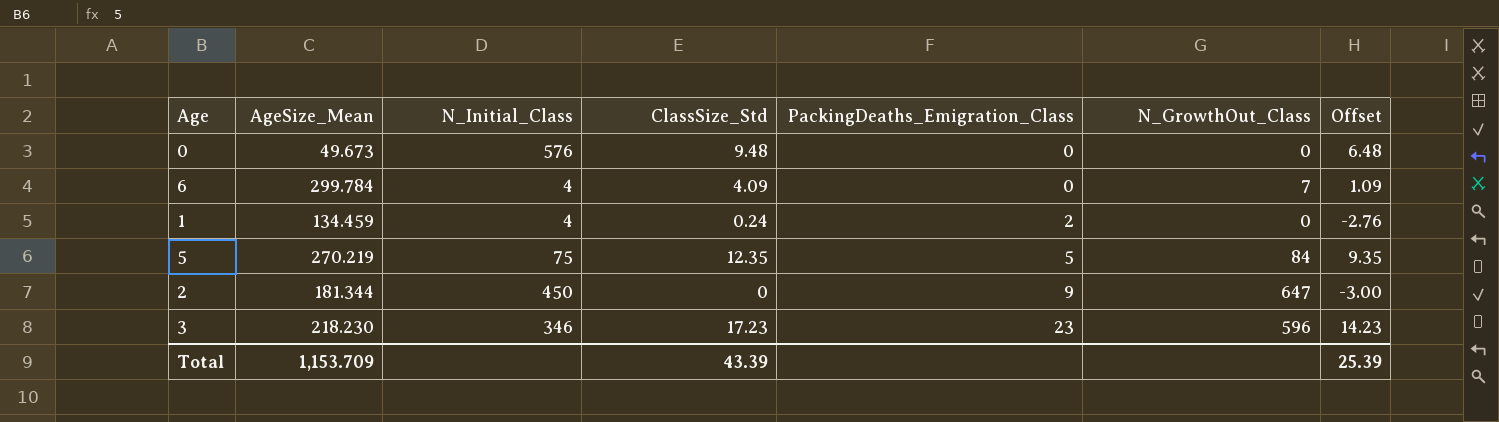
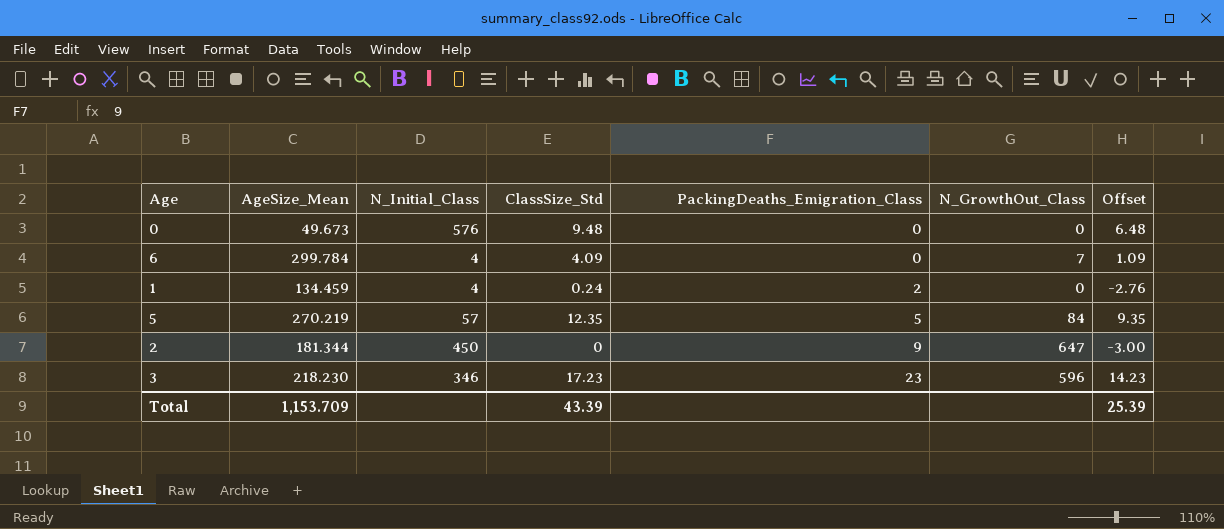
5 | N_Initial_Class: 75 -> 57

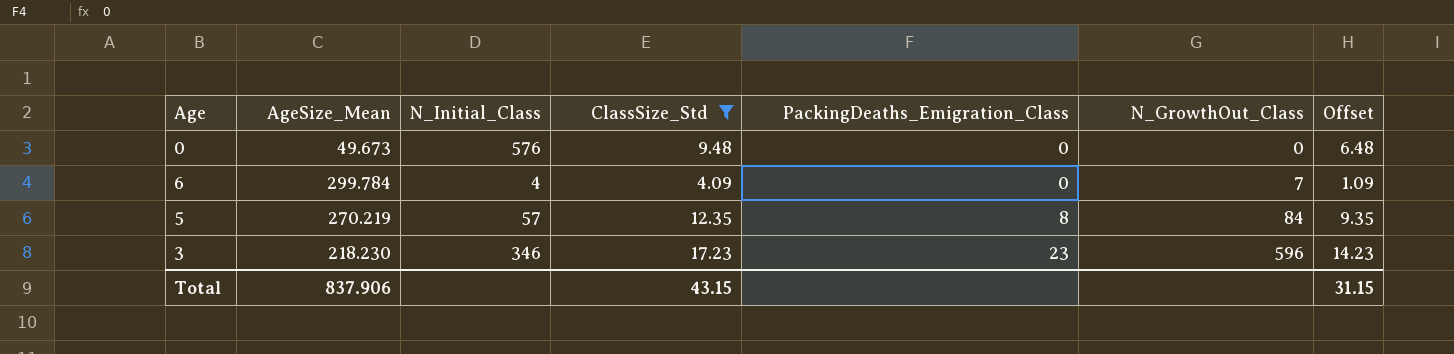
filter: none -> ClassSize_Std >= 4.09
5 | PackingDeaths_Emigration_Class: 5 -> 8
Total | AgeSize_Mean: 1,153.709 -> 837.906
Total | ClassSize_Std: 43.39 -> 43.15
Total | Offset: 25.39 -> 31.15

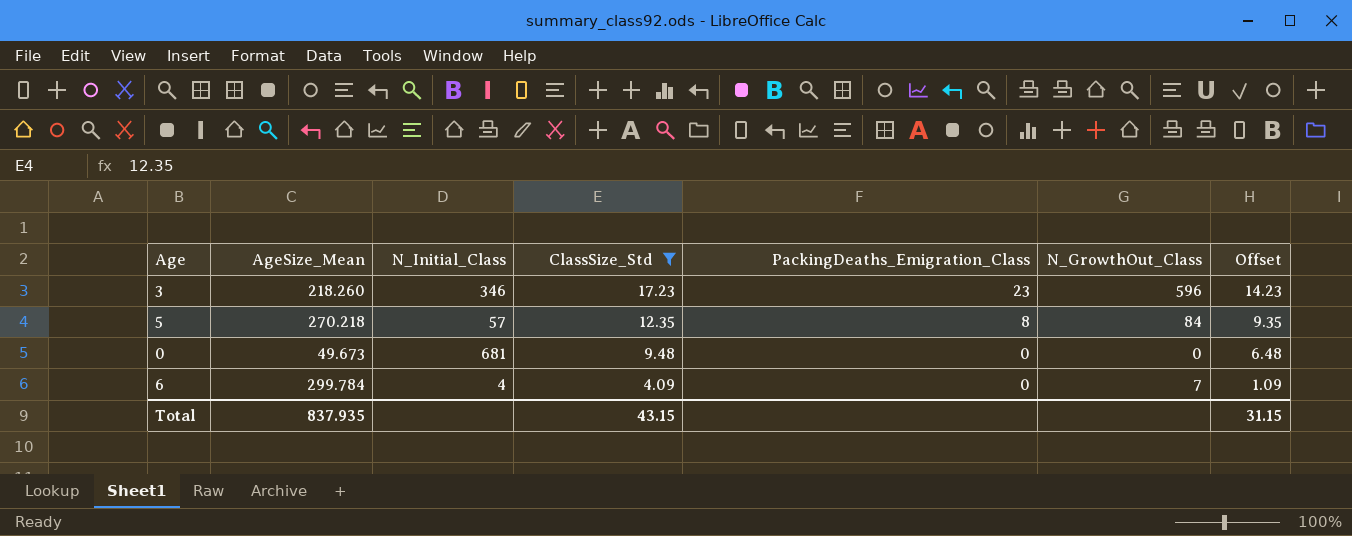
row order: PackingDeaths_Emigration_Class ascending -> ClassSize_Std descending
3 | AgeSize_Mean: 218.230 -> 218.260
5 | AgeSize_Mean: 270.219 -> 270.218
0 | N_Initial_Class: 576 -> 681
Total | AgeSize_Mean: 837.906 -> 837.935

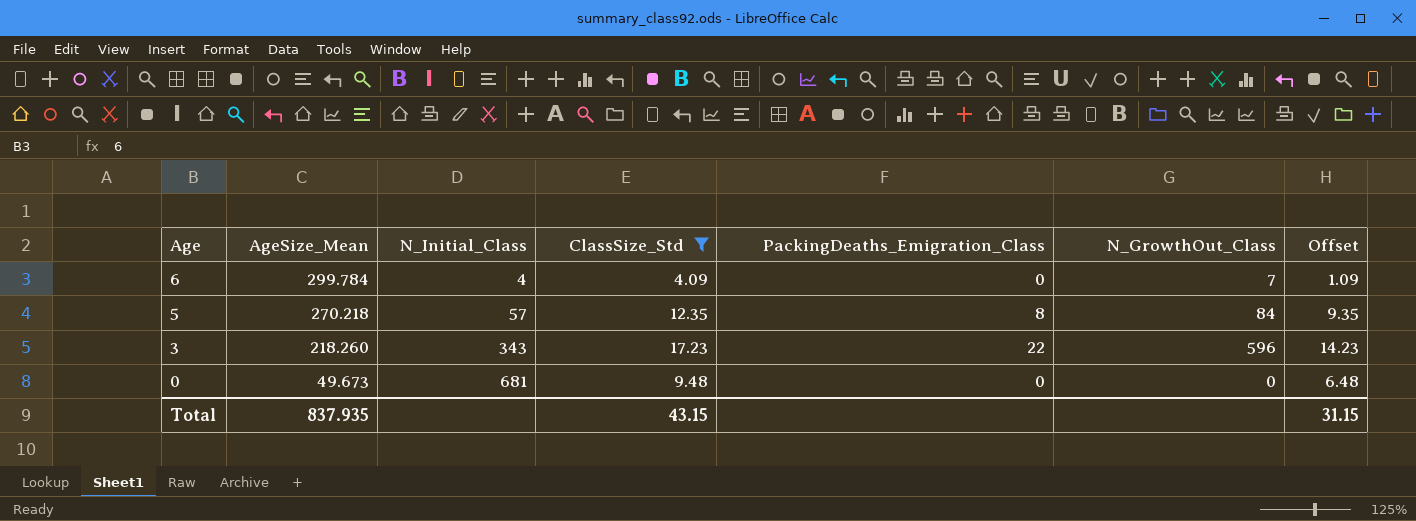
row order: ClassSize_Std descending -> Age descending
3 | N_Initial_Class: 346 -> 343
3 | PackingDeaths_Emigration_Class: 23 -> 22

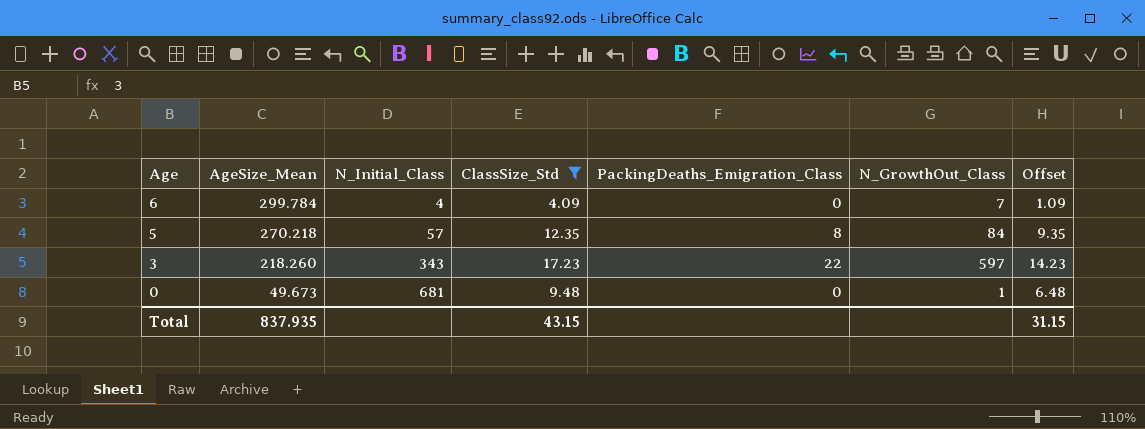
3 | N_GrowthOut_Class: 596 -> 597
0 | N_GrowthOut_Class: 0 -> 1

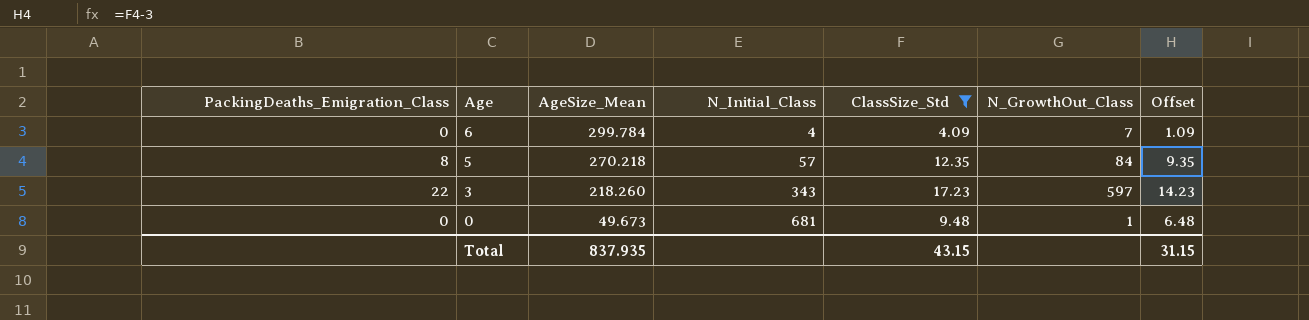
column PackingDeaths_Emigration_Class | position: 5 -> 1

